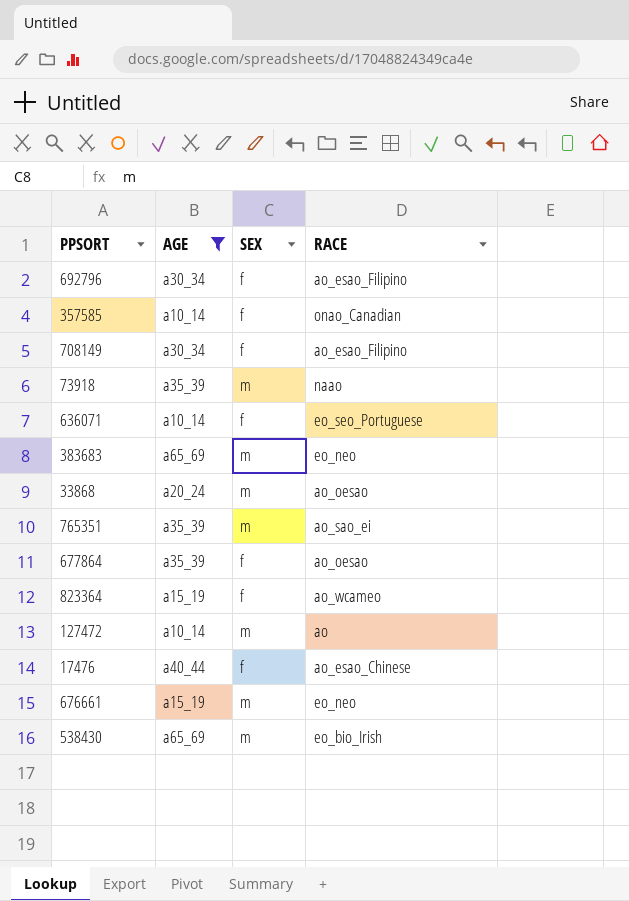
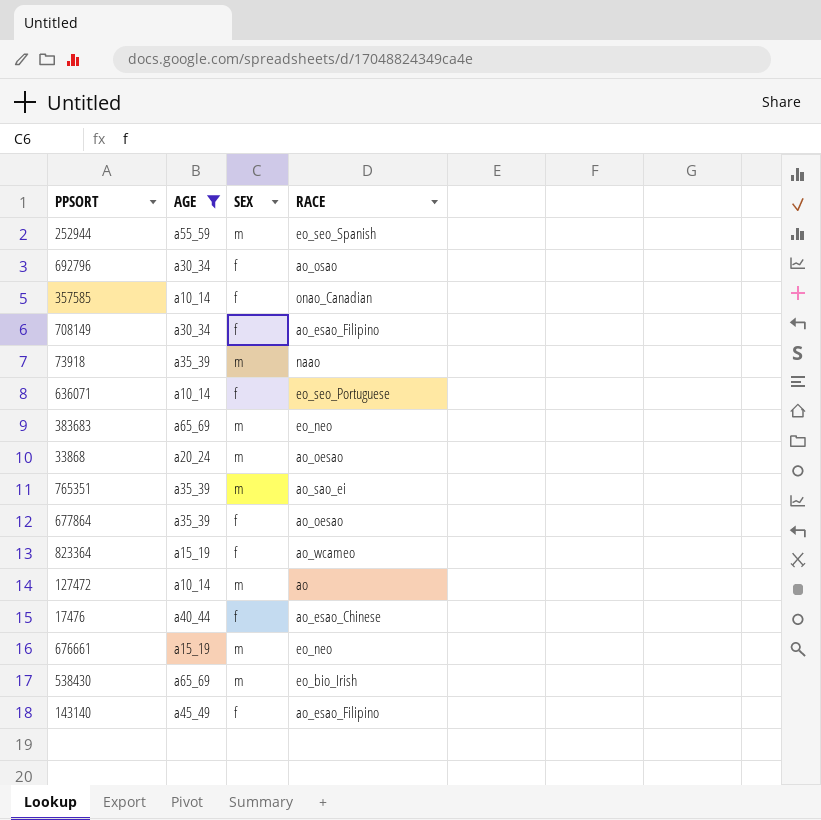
row 252944: none -> a55_59 | m | eo_seo_Spanish
692796 | RACE: ao_esao_Filipino -> ao_osao
row 143140: none -> a45_49 | f | ao_esao_Filipino

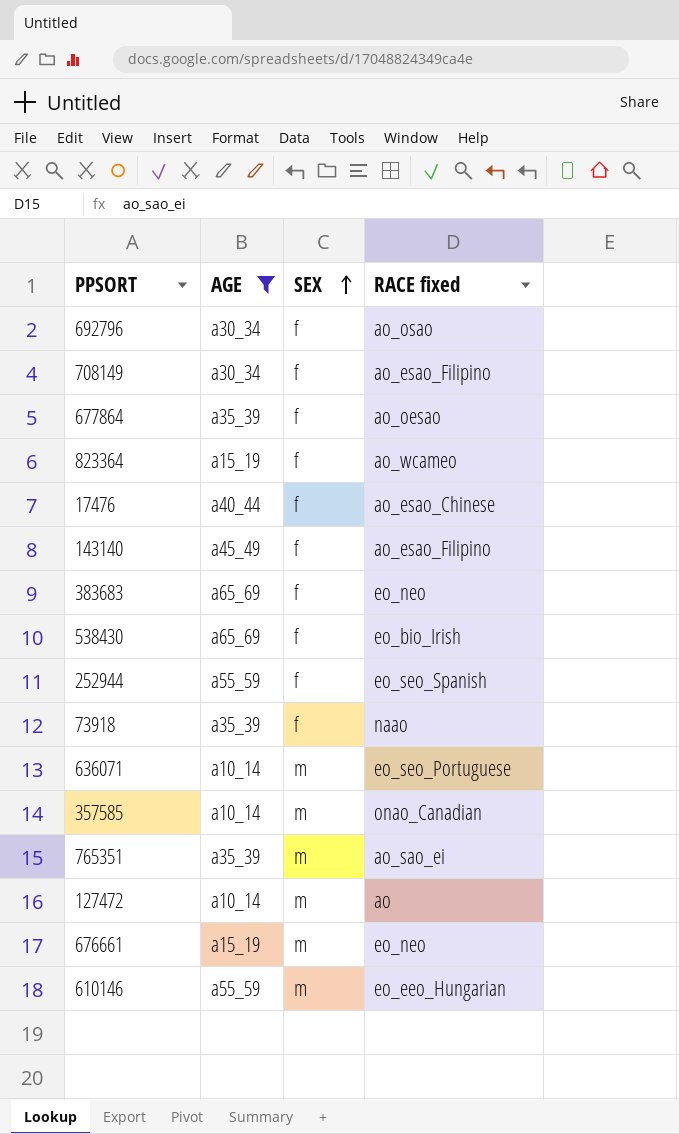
row order: none -> SEX ascending
column name: RACE -> RACE fixed
row 33868: a20_24 | m | ao_oesao -> none
383683 | SEX: m -> f
538430 | SEX: m -> f
252944 | SEX: m -> f
73918 | SEX: m -> f
636071 | SEX: f -> m
357585 | SEX: f -> m
row 610146: none -> a55_59 | m | eo_eeo_Hungarian

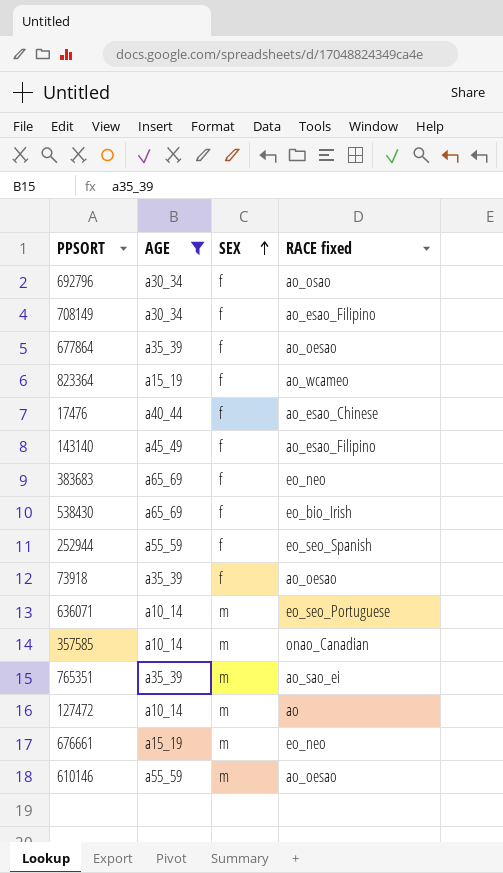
73918 | RACE fixed: naao -> ao_oesao
610146 | RACE fixed: eo_eeo_Hungarian -> ao_oesao

